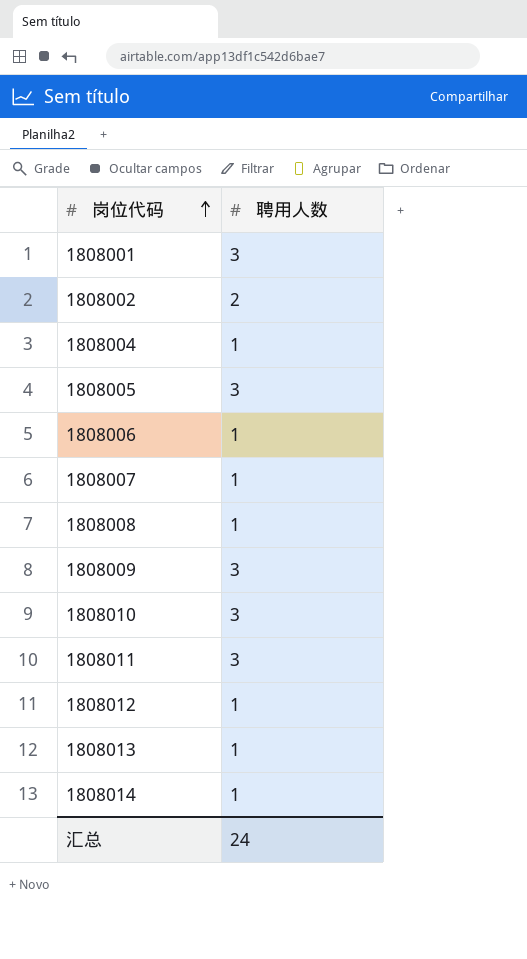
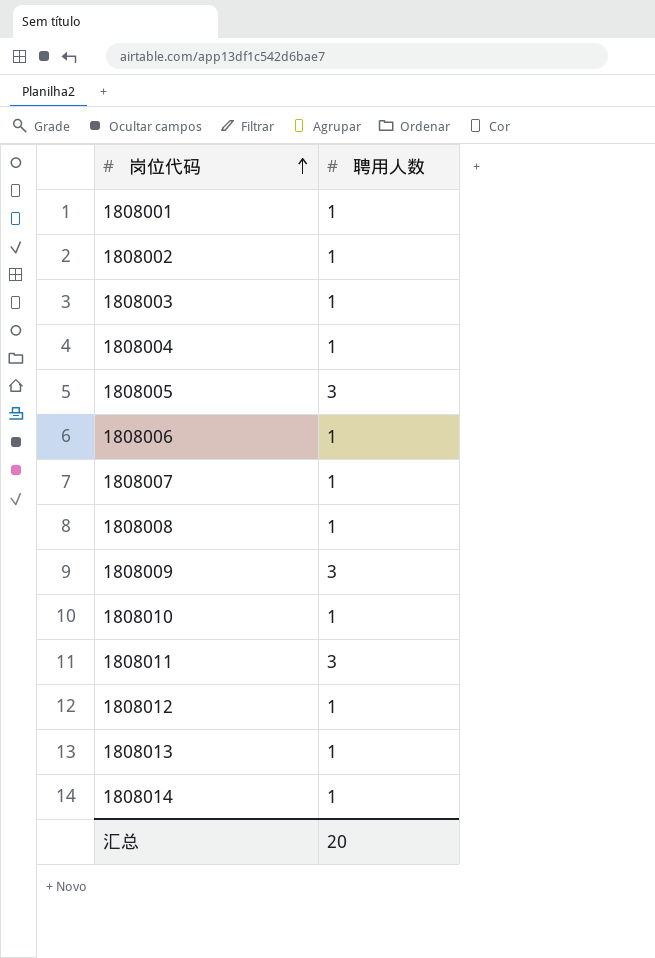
1808001 | 聘用人数: 3 -> 1
1808002 | 聘用人数: 2 -> 1
row 1808003: none -> 1
1808010 | 聘用人数: 3 -> 1
汇总 | 聘用人数: 24 -> 20

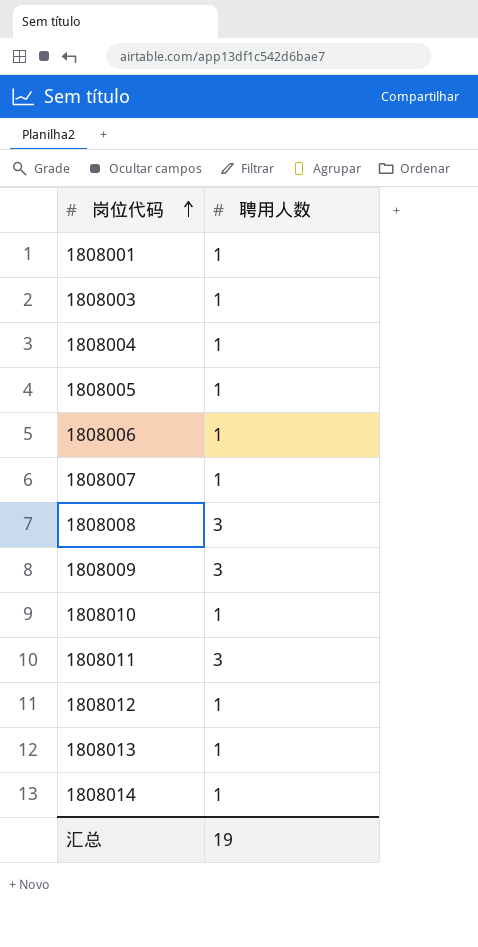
row 1808002: 1 -> none
1808005 | 聘用人数: 3 -> 1
1808008 | 聘用人数: 1 -> 3
汇总 | 聘用人数: 20 -> 19

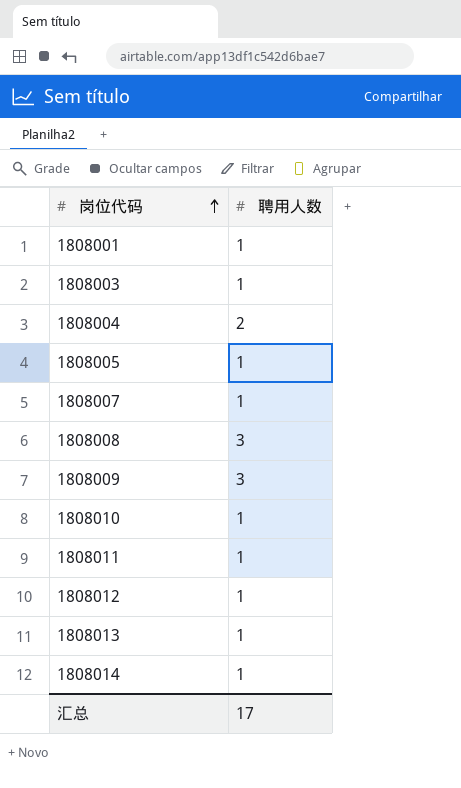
row 1808006: 1 -> none
1808004 | 聘用人数: 1 -> 2
1808011 | 聘用人数: 3 -> 1
汇总 | 聘用人数: 19 -> 17

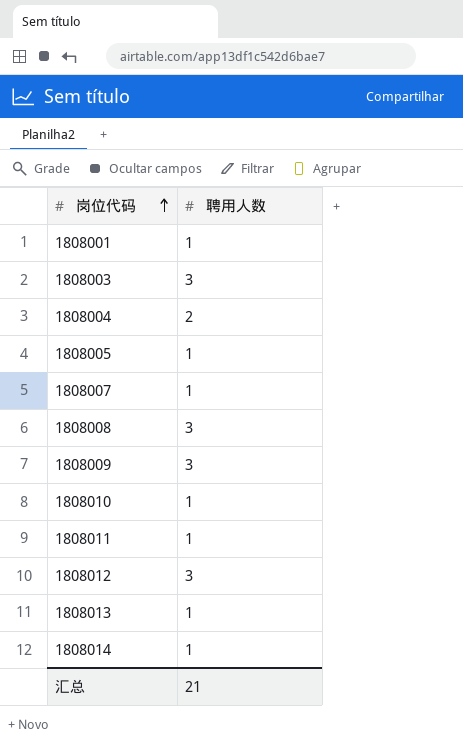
1808003 | 聘用人数: 1 -> 3
1808012 | 聘用人数: 1 -> 3
汇总 | 聘用人数: 17 -> 21

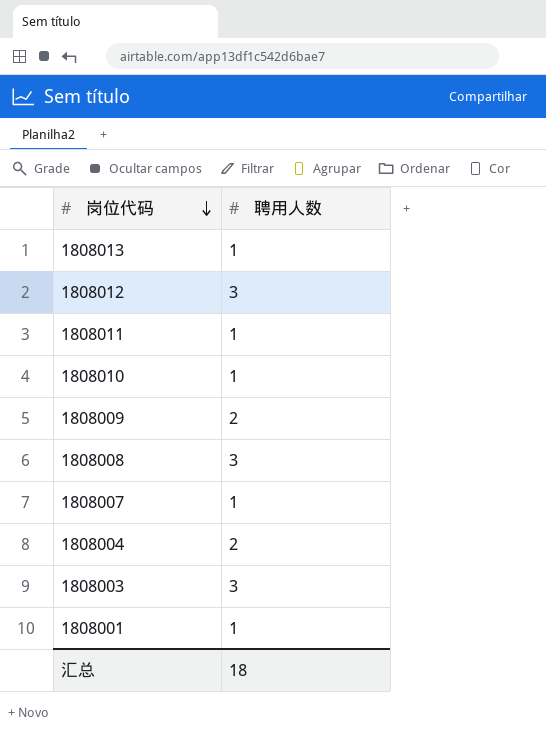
row order: 岗位代码 ascending -> 岗位代码 descending
row 1808005: 1 -> none
row 1808014: 1 -> none
1808009 | 聘用人数: 3 -> 2
汇总 | 聘用人数: 21 -> 18

